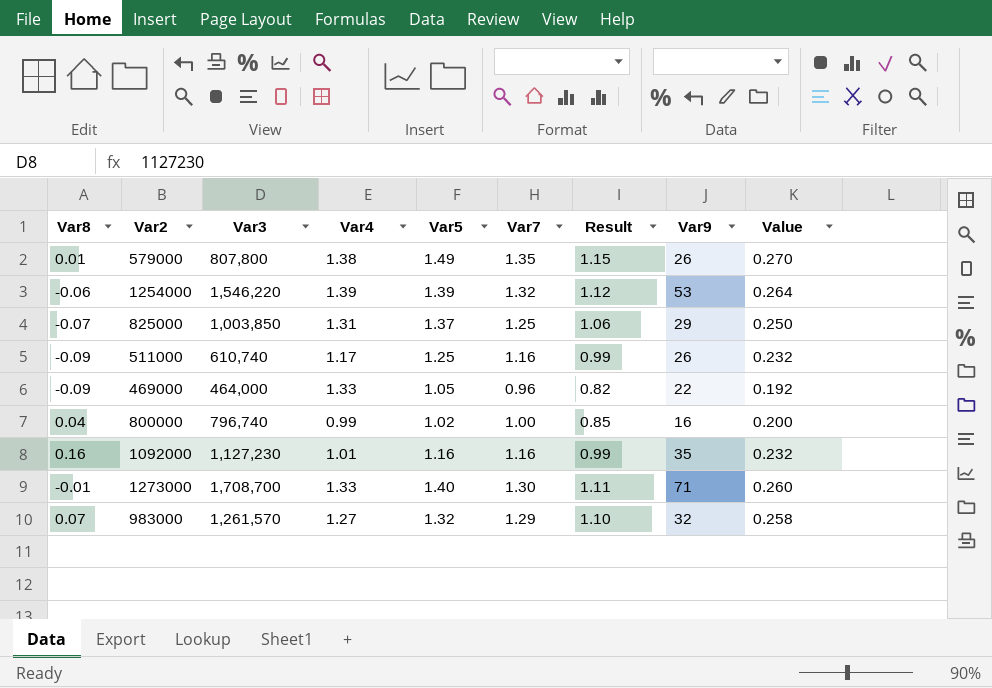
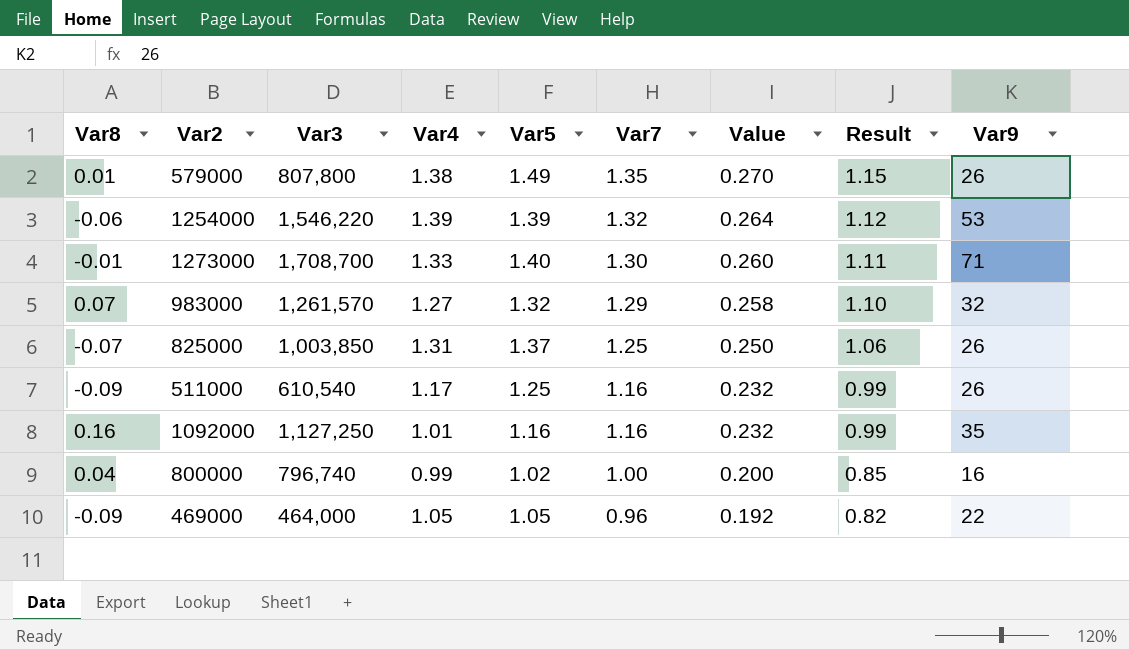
row order: none -> Var7 descending
column Value | position: 9 -> 7
825000 | Var9: 29 -> 26
511000 | Var3: 610,740 -> 610,540
1092000 | Var3: 1,127,230 -> 1,127,250
469000 | Var4: 1.33 -> 1.05

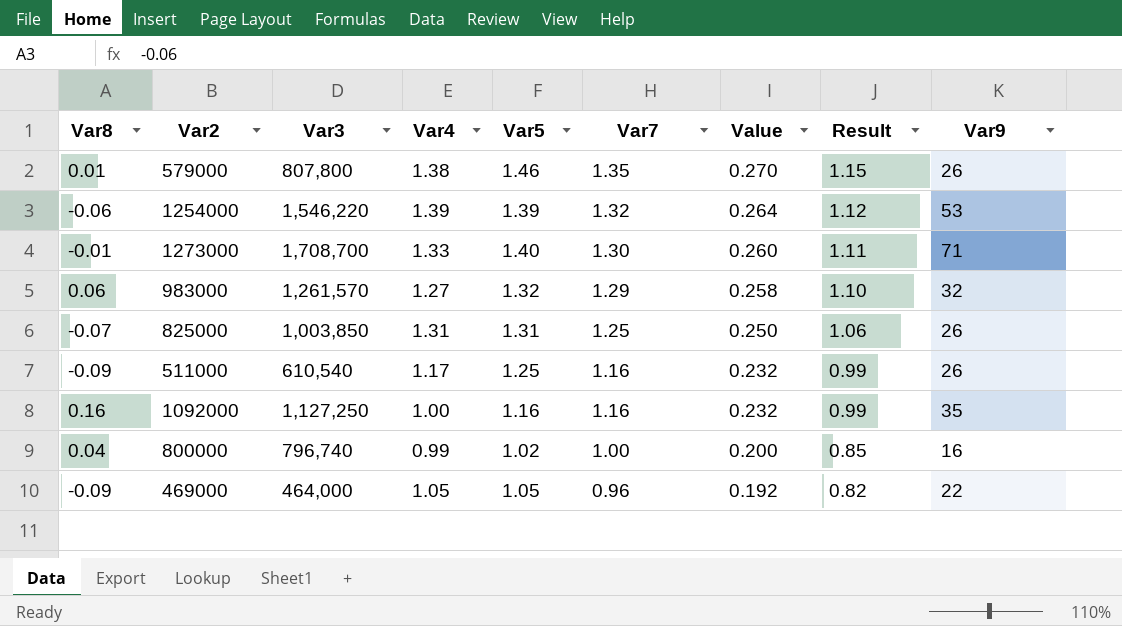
579000 | Var5: 1.49 -> 1.46
983000 | Var8: 0.07 -> 0.06
825000 | Var5: 1.37 -> 1.31
1092000 | Var4: 1.01 -> 1.00

